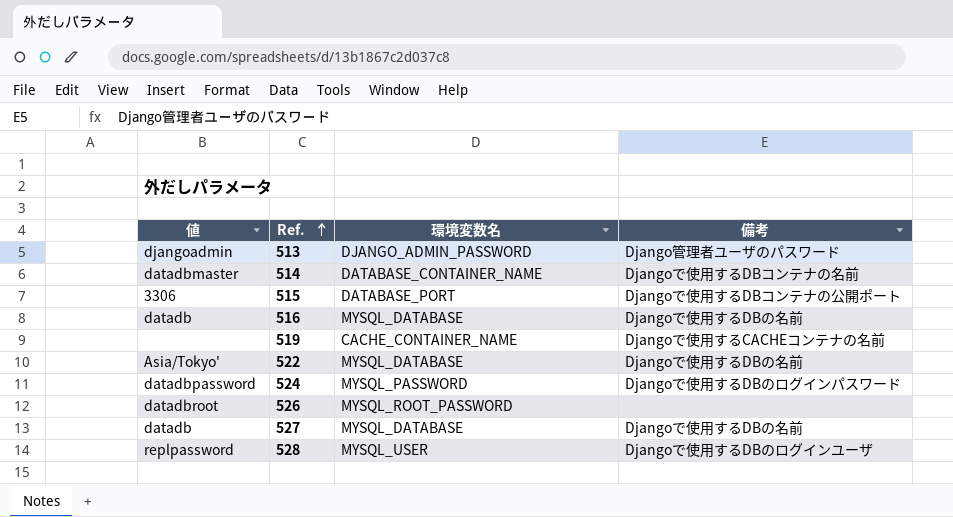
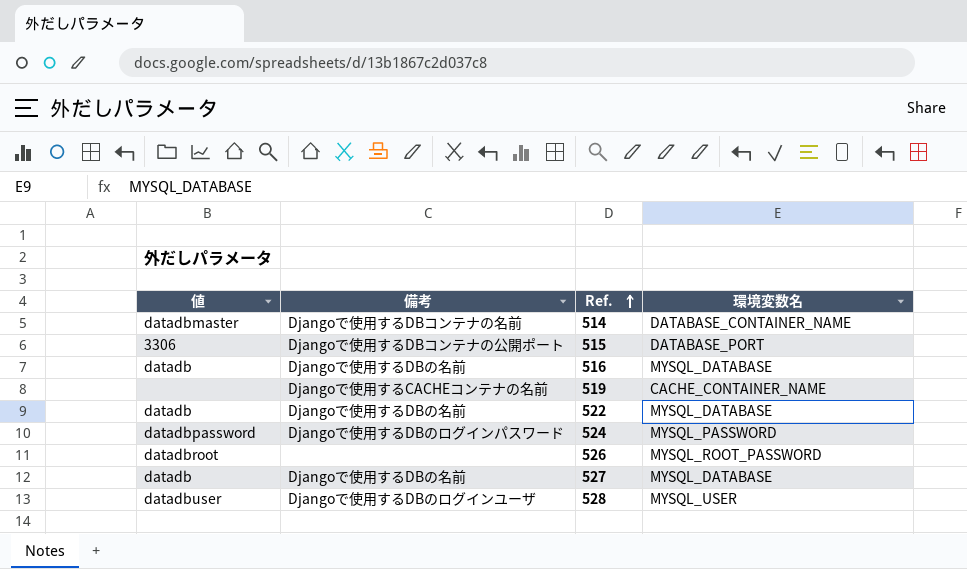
column 備考 | position: 4 -> 2
row 513: djangoadmin | DJANGO_ADMIN_PASSWORD | Django管理者ユーザのパスワード -> none
522 | 値: Asia/Tokyo' -> datadb
528 | 値: replpassword -> datadbuser

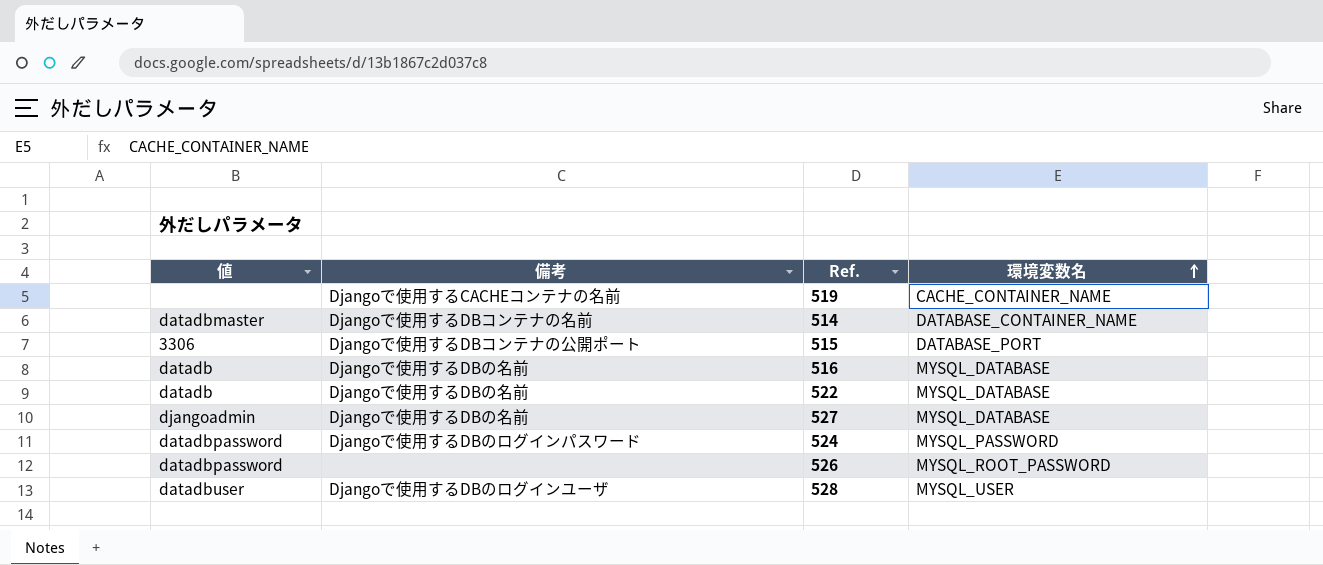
row order: Ref. ascending -> 環境変数名 ascending
527 | 値: datadb -> djangoadmin
526 | 値: datadbroot -> datadbpassword

